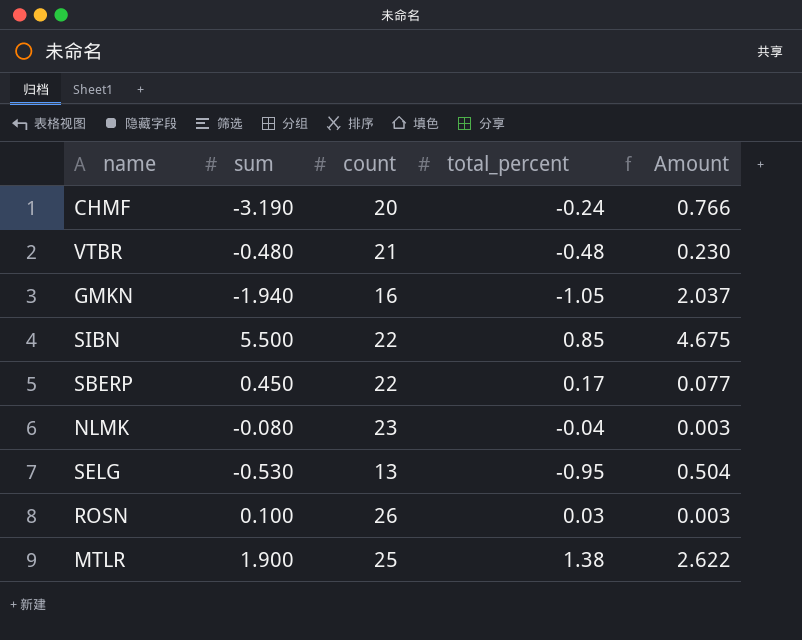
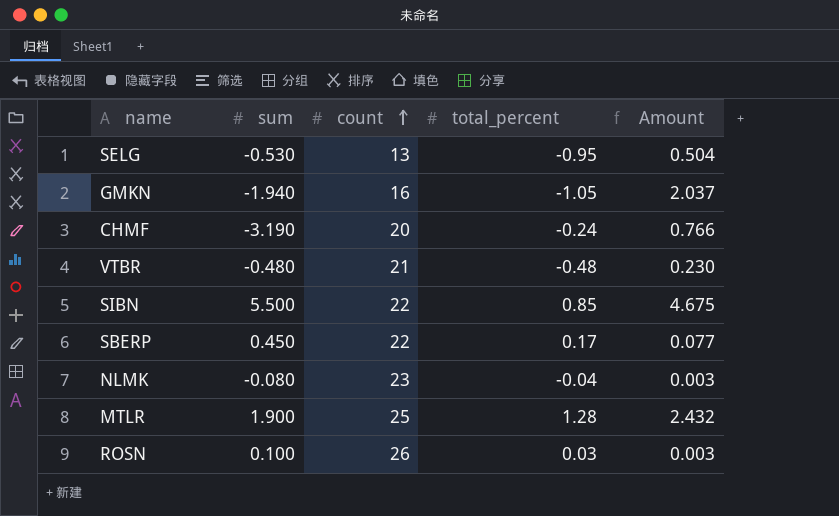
row order: none -> count ascending
MTLR | total_percent: 1.38 -> 1.28
MTLR | Amount: 2.622 -> 2.432

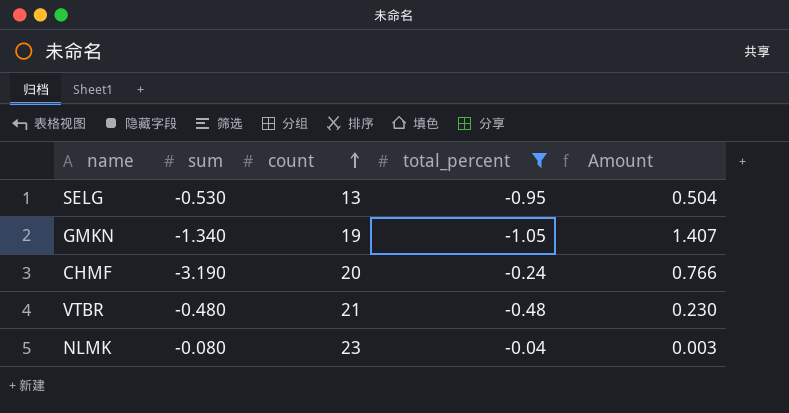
filter: none -> total_percent <= -0.04
GMKN | sum: -1.940 -> -1.340
GMKN | count: 16 -> 19
GMKN | Amount: 2.037 -> 1.407

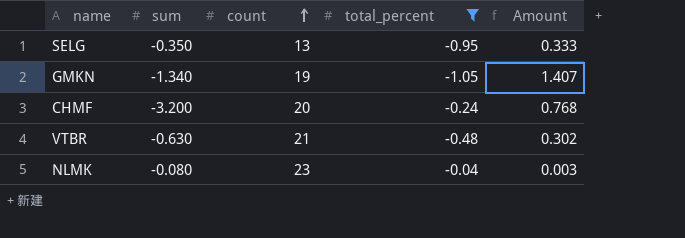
SELG | sum: -0.530 -> -0.350
SELG | Amount: 0.504 -> 0.333
CHMF | sum: -3.190 -> -3.200
CHMF | Amount: 0.766 -> 0.768
VTBR | sum: -0.480 -> -0.630
VTBR | Amount: 0.230 -> 0.302

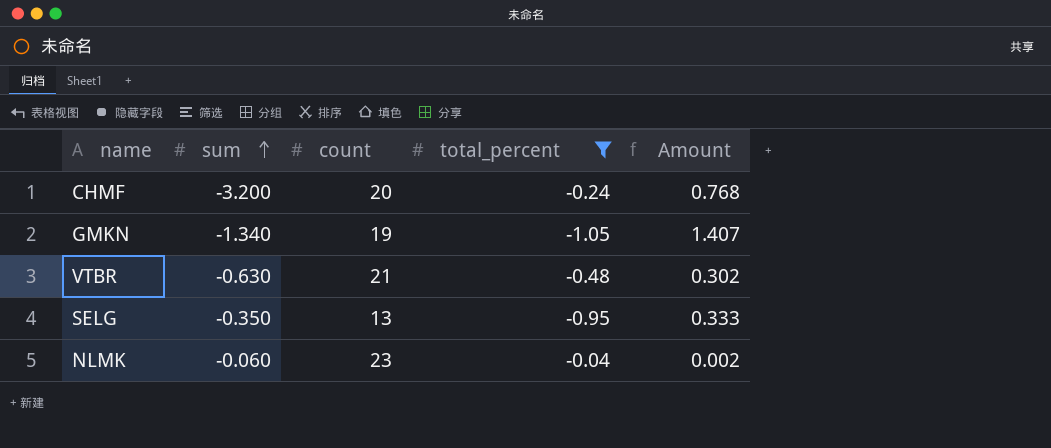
row order: count ascending -> sum ascending
NLMK | sum: -0.080 -> -0.060
NLMK | Amount: 0.003 -> 0.002

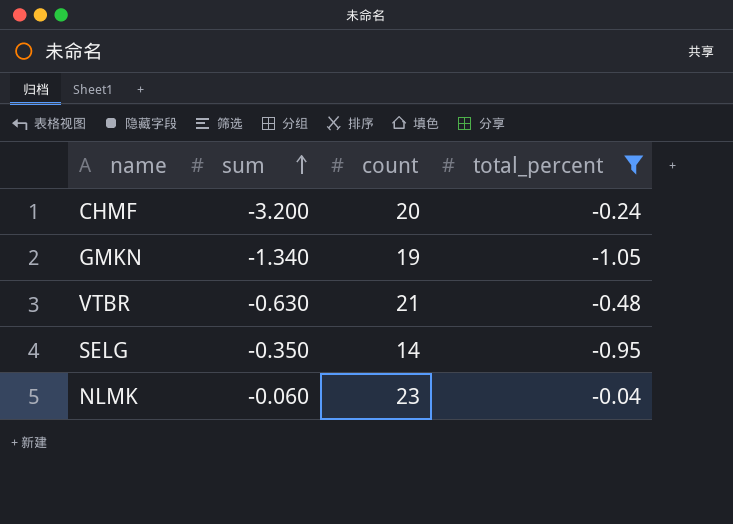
column Amount | formula: [sum] * [total_percent] -> none
SELG | count: 13 -> 14

